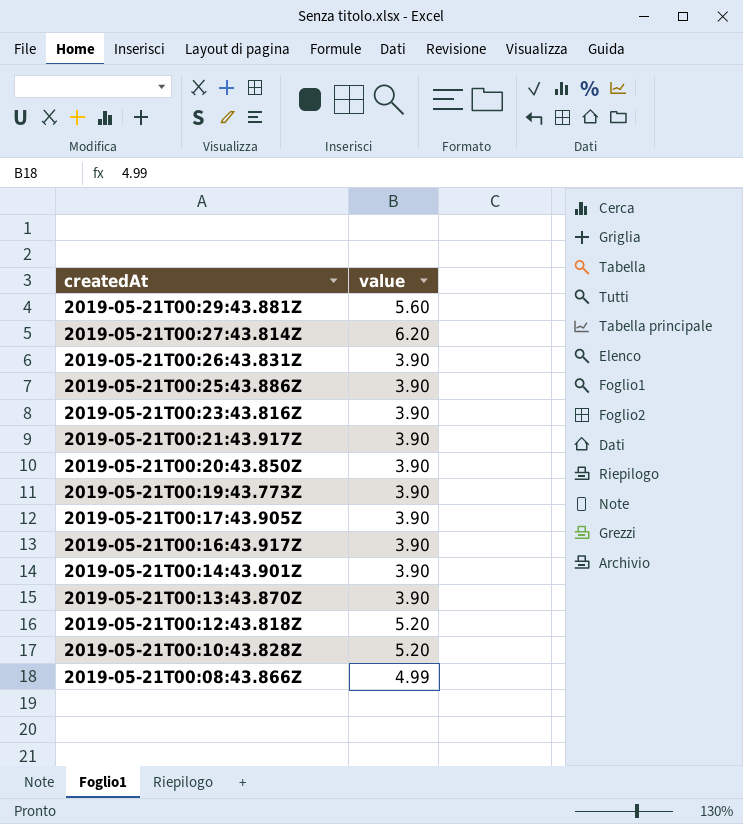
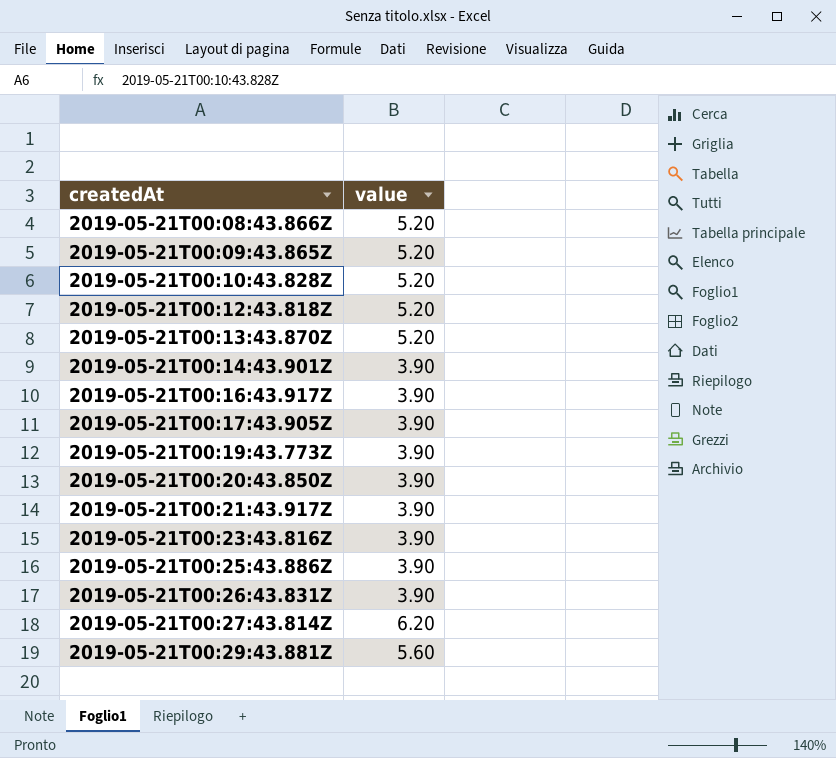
row order: createdAt descending -> createdAt ascending
2019-05-21T00:08:43.866Z | value: 4.99 -> 5.20
row 2019-05-21T00:09:43.865Z: none -> 5.20
2019-05-21T00:13:43.870Z | value: 3.90 -> 5.20

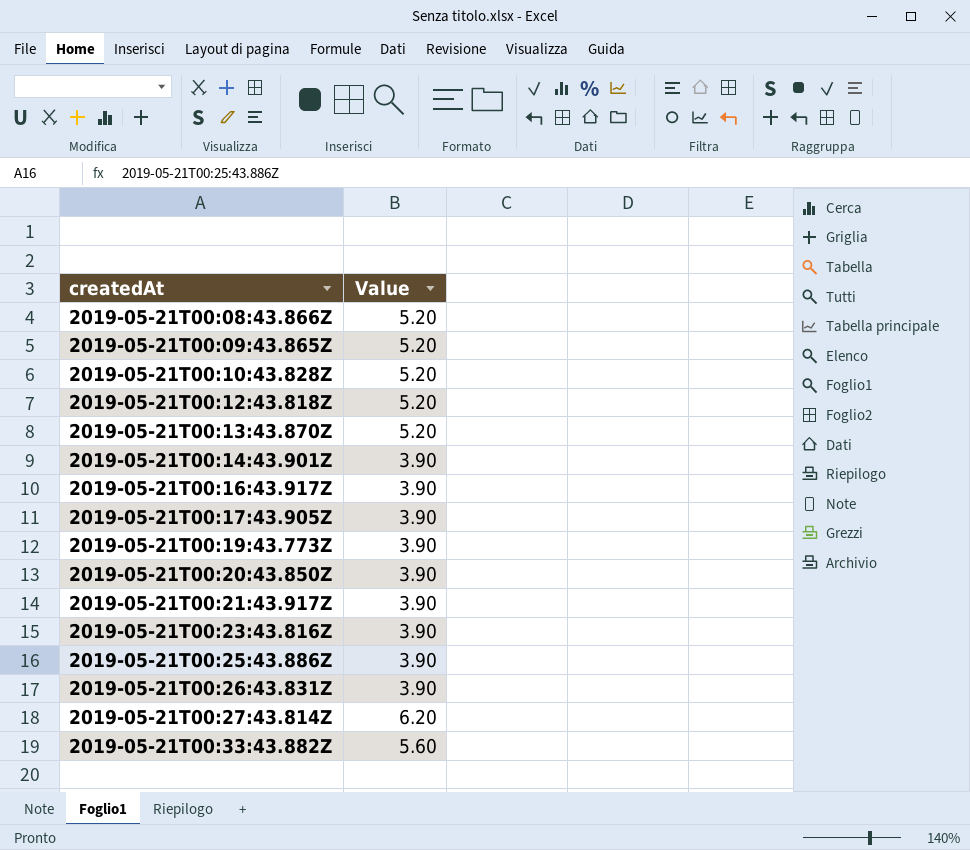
column name: value -> Value
row 2019-05-21T00:29:43.881Z: 5.60 -> none
row 2019-05-21T00:33:43.882Z: none -> 5.60

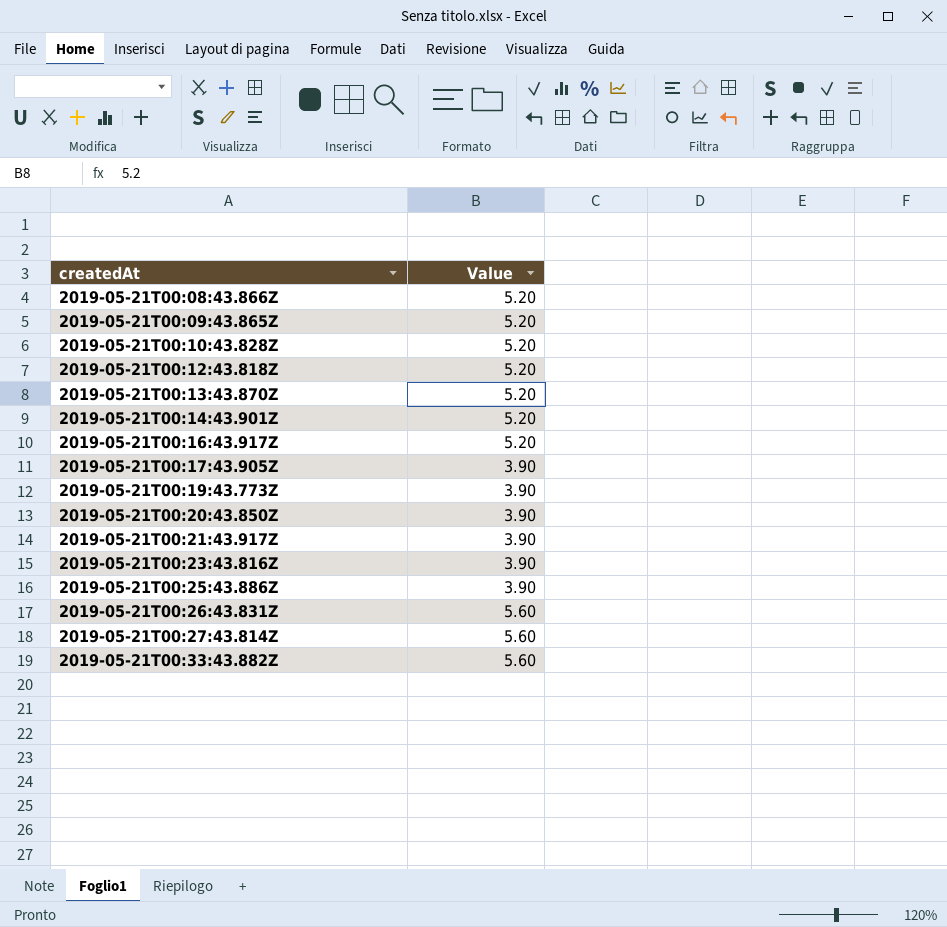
2019-05-21T00:14:43.901Z | Value: 3.90 -> 5.20
2019-05-21T00:16:43.917Z | Value: 3.90 -> 5.20
2019-05-21T00:26:43.831Z | Value: 3.90 -> 5.60
2019-05-21T00:27:43.814Z | Value: 6.20 -> 5.60

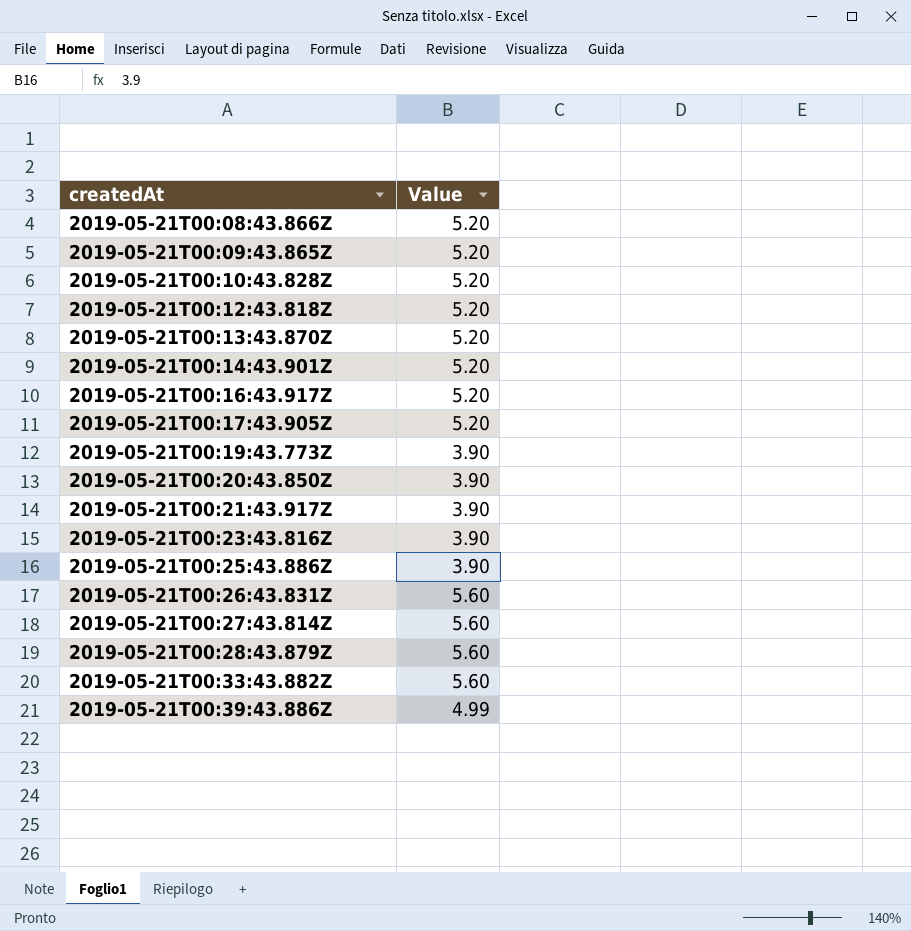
2019-05-21T00:17:43.905Z | Value: 3.90 -> 5.20
row 2019-05-21T00:28:43.879Z: none -> 5.60
row 2019-05-21T00:39:43.886Z: none -> 4.99

